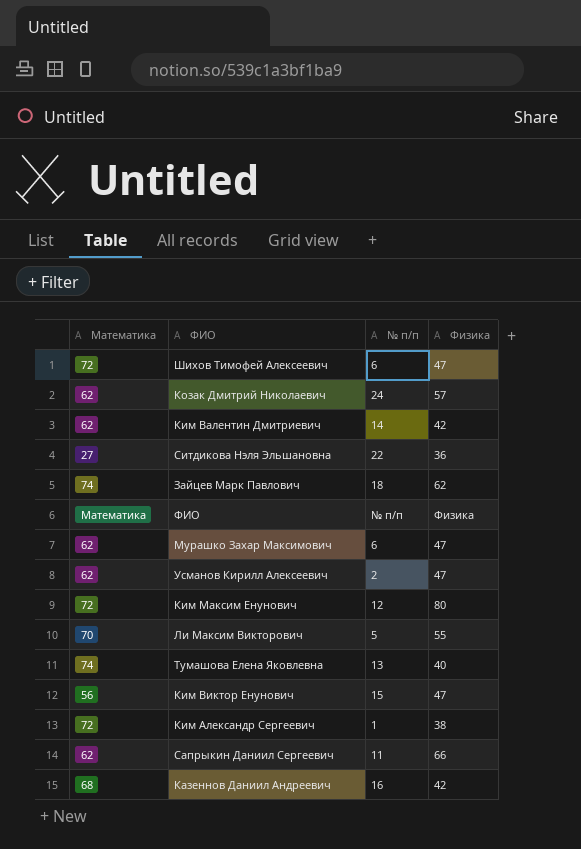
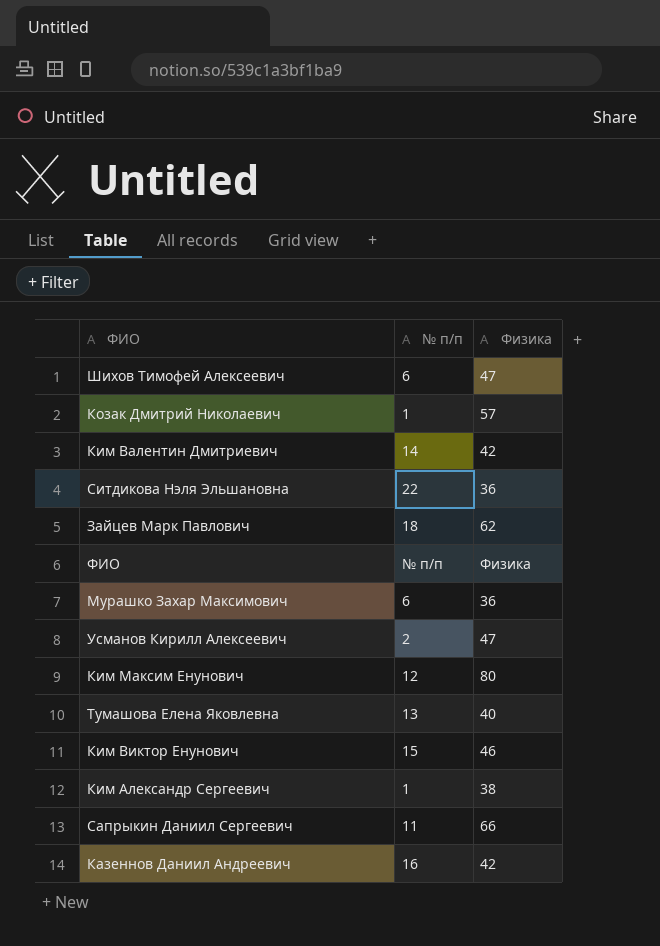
column Математика | position: 1 -> none
row Ли Максим Викторович: 70 | 5 | 55 -> none
Козак Дмитрий Николаевич | № п/п: 24 -> 1
Мурашко Захар Максимович | Физика: 47 -> 36
Ким Виктор Енунович | Физика: 47 -> 46

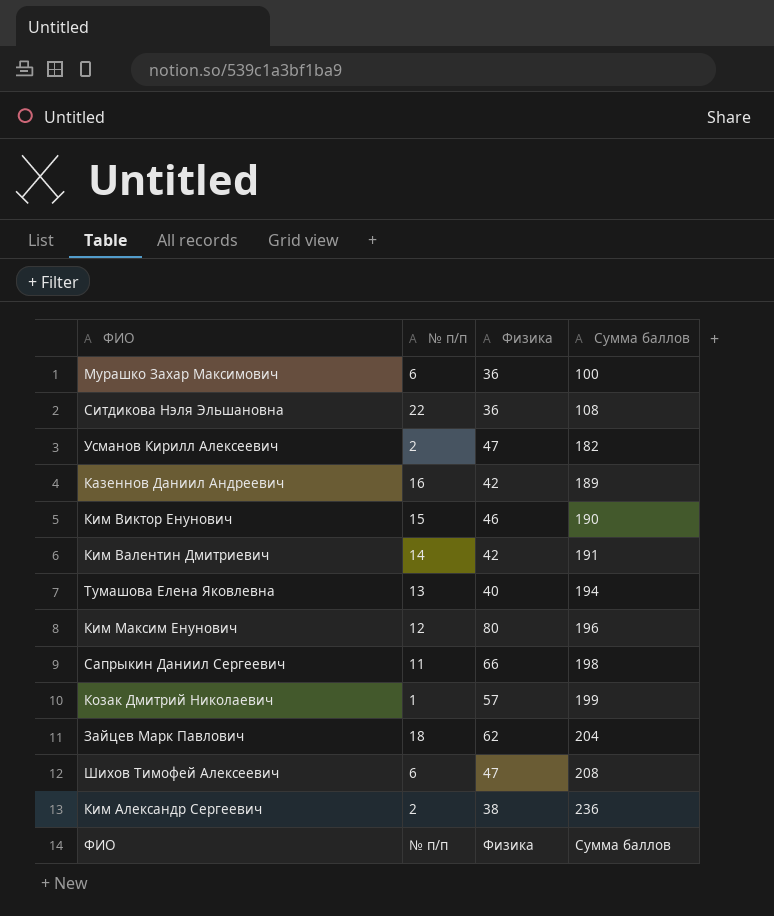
row order: none -> Сумма баллов ascending
column Сумма баллов | position: none -> 4
Ким Александр Сергеевич | № п/п: 1 -> 2

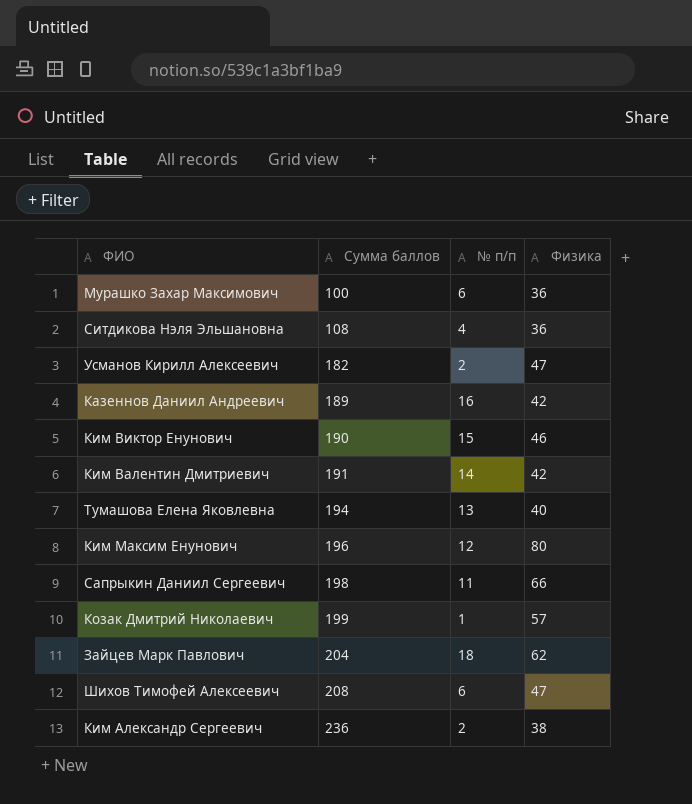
column Сумма баллов | position: 4 -> 2
row ФИО: № п/п | Физика | Сумма баллов -> none
Ситдикова Нэля Эльшановна | № п/п: 22 -> 4

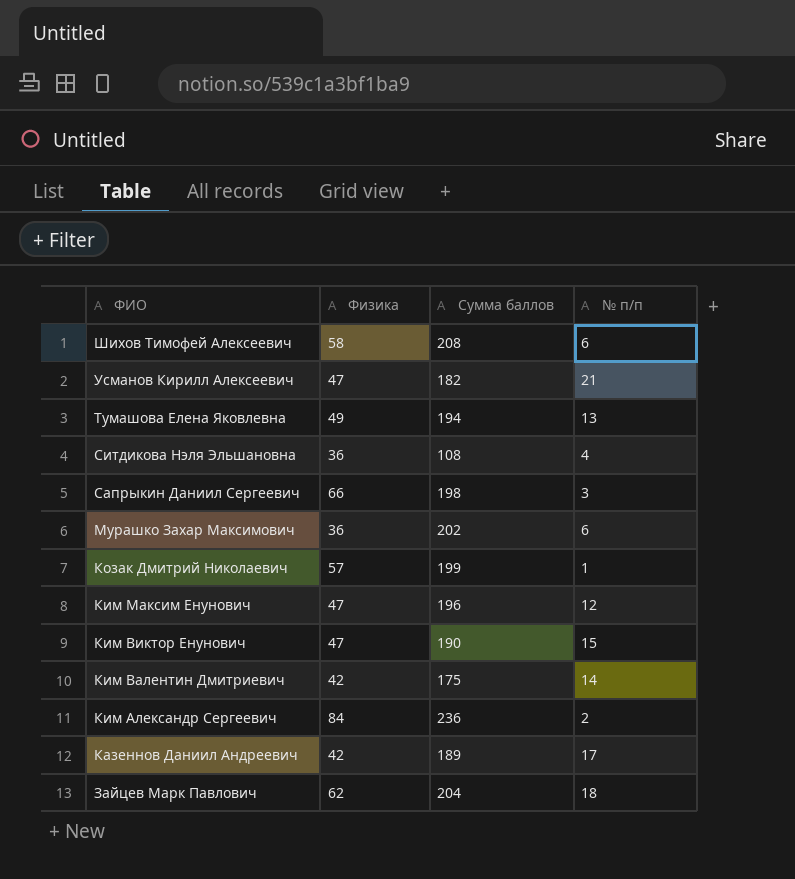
row order: Сумма баллов ascending -> ФИО descending
column Физика | position: 4 -> 2
Шихов Тимофей Алексеевич | Физика: 47 -> 58
Усманов Кирилл Алексеевич | № п/п: 2 -> 21
Тумашова Елена Яковлевна | Физика: 40 -> 49
Сапрыкин Даниил Сергеевич | № п/п: 11 -> 3
Мурашко Захар Максимович | Сумма баллов: 100 -> 202
Ким Максим Енунович | Физика: 80 -> 47
Ким Виктор Енунович | Физика: 46 -> 47
Ким Валентин Дмитриевич | Сумма баллов: 191 -> 175
Ким Александр Сергеевич | Физика: 38 -> 84
Казеннов Даниил Андреевич | № п/п: 16 -> 17

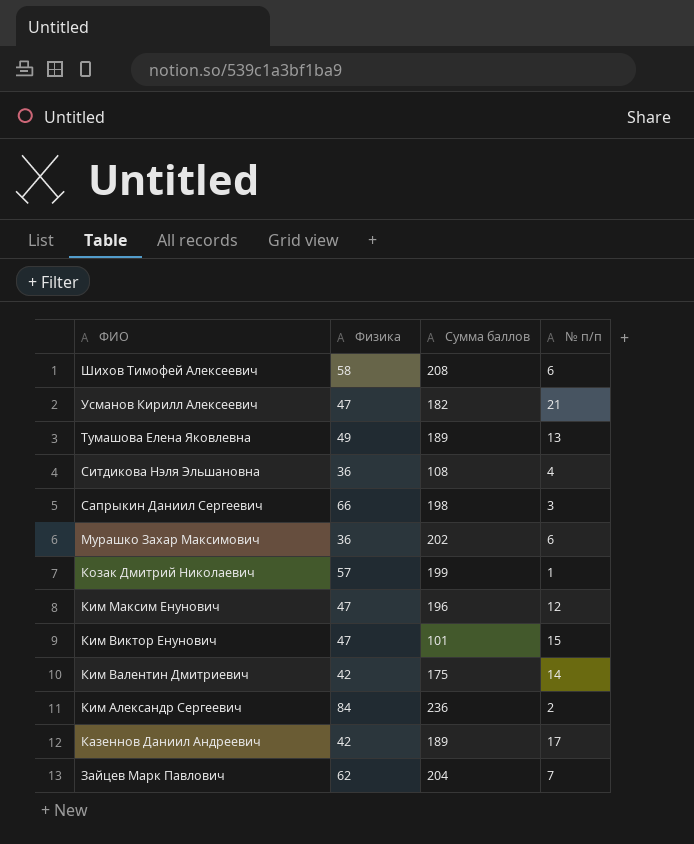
Тумашова Елена Яковлевна | Сумма баллов: 194 -> 189
Ким Виктор Енунович | Сумма баллов: 190 -> 101
Зайцев Марк Павлович | № п/п: 18 -> 7

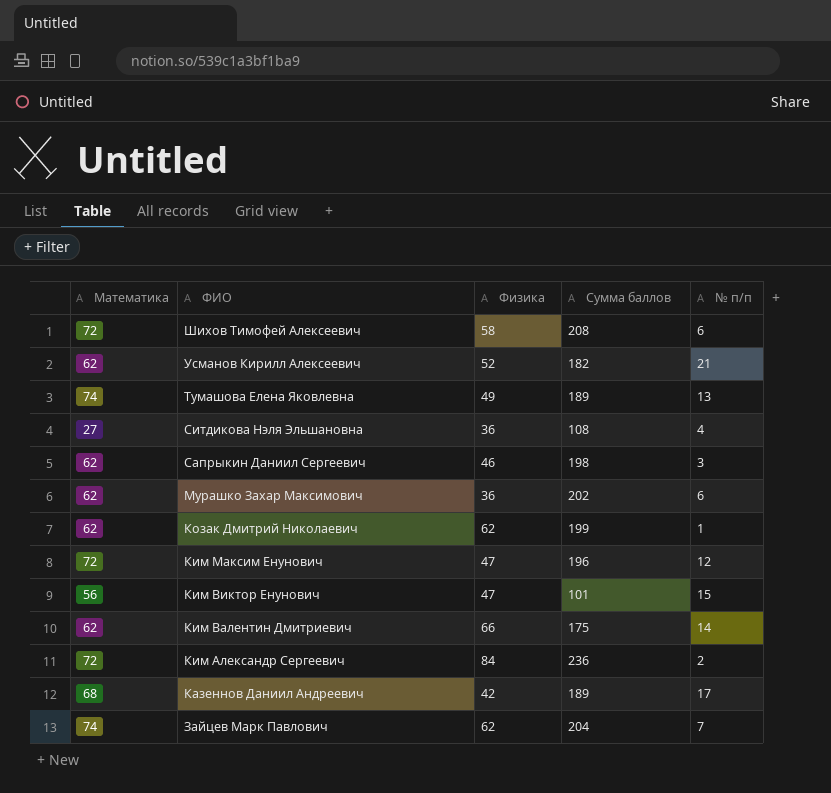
column Математика | position: none -> 1
Усманов Кирилл Алексеевич | Физика: 47 -> 52
Сапрыкин Даниил Сергеевич | Физика: 66 -> 46
Козак Дмитрий Николаевич | Физика: 57 -> 62
Ким Валентин Дмитриевич | Физика: 42 -> 66

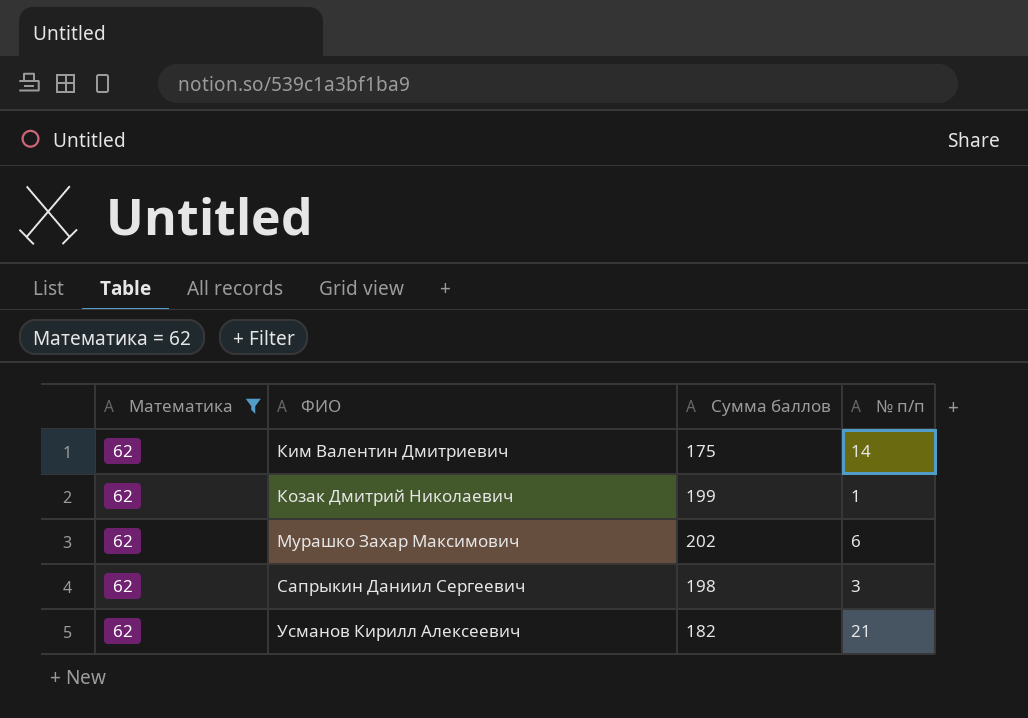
filter: none -> Математика = 62
row order: ФИО descending -> ФИО ascending
column Физика | position: 3 -> none

